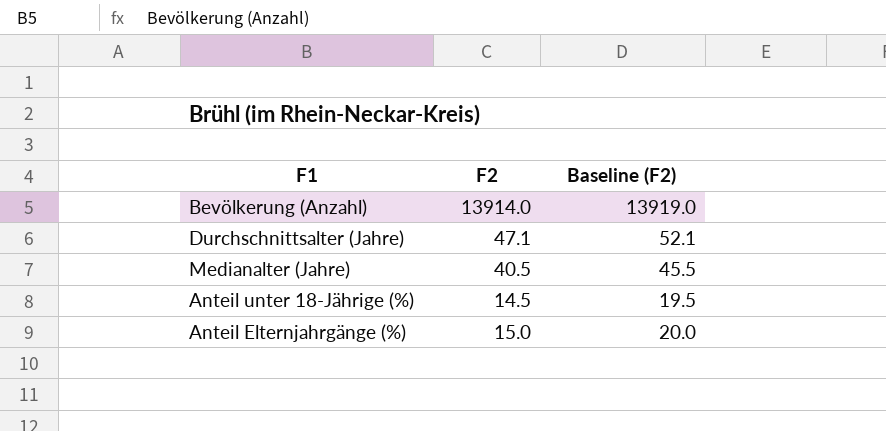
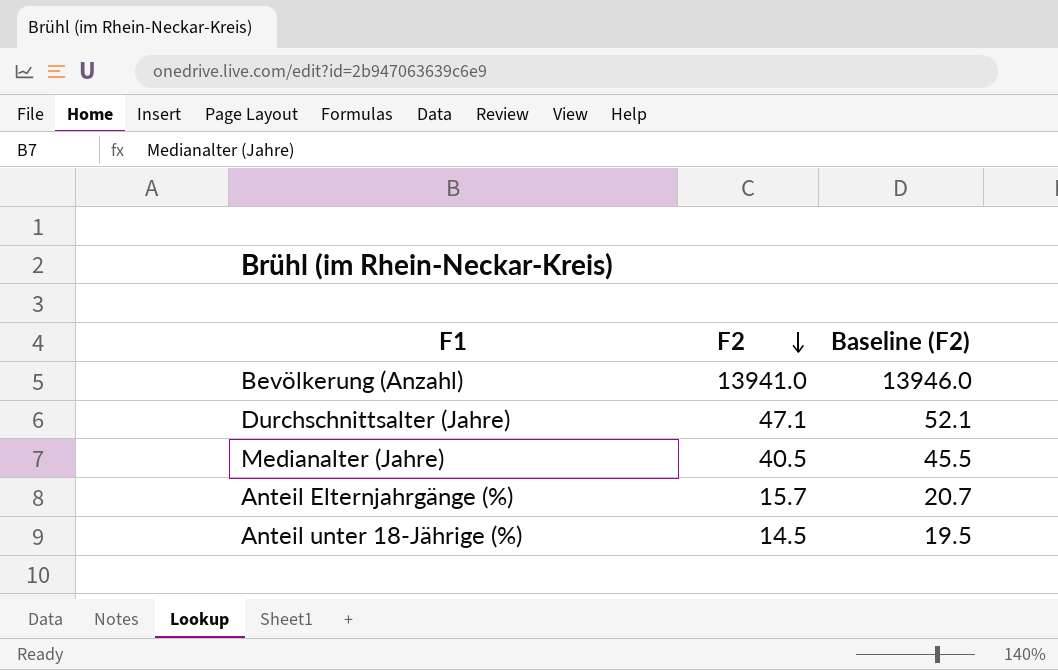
row order: none -> F2 descending
Bevölkerung (Anzahl) | F2: 13914.0 -> 13941.0
Bevölkerung (Anzahl) | Baseline (F2): 13919.0 -> 13946.0
Anteil Elternjahrgänge (%) | F2: 15.0 -> 15.7
Anteil Elternjahrgänge (%) | Baseline (F2): 20.0 -> 20.7

